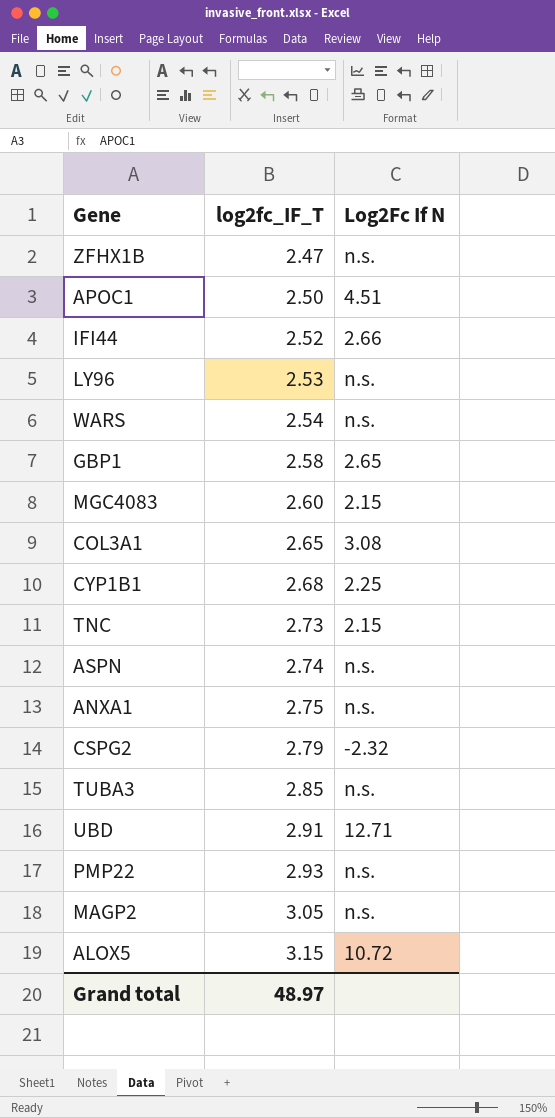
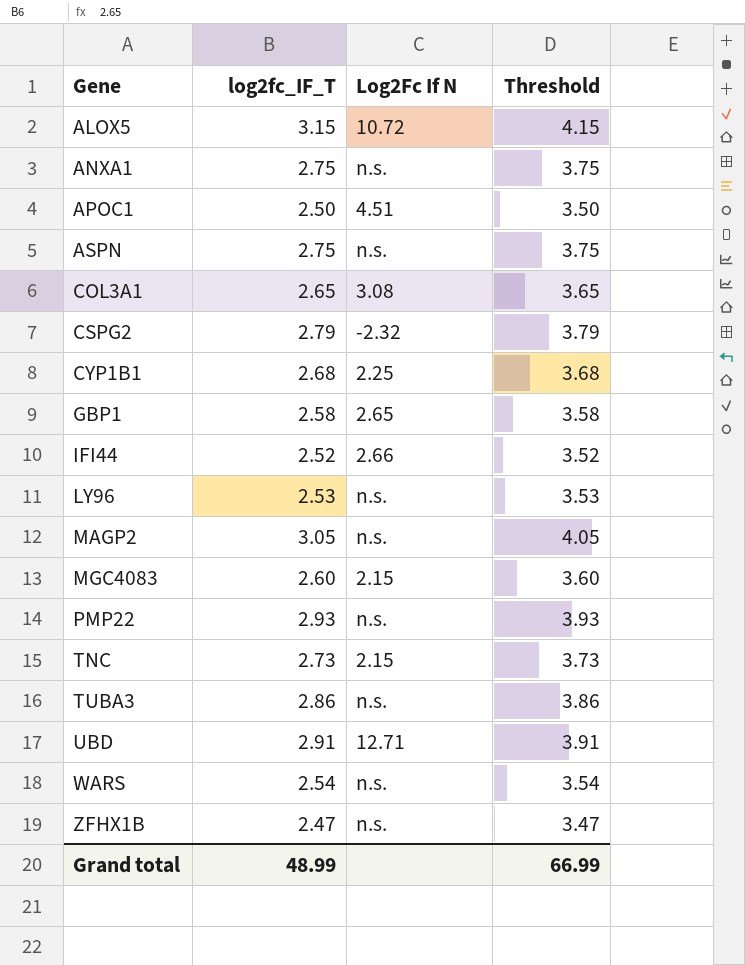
row order: log2fc_IF_T ascending -> Gene ascending
column Threshold | formula: none -> [log2fc_IF_T] + 1
ASPN | log2fc_IF_T: 2.74 -> 2.75
TUBA3 | log2fc_IF_T: 2.85 -> 2.86
Grand total | log2fc_IF_T: 48.97 -> 48.99

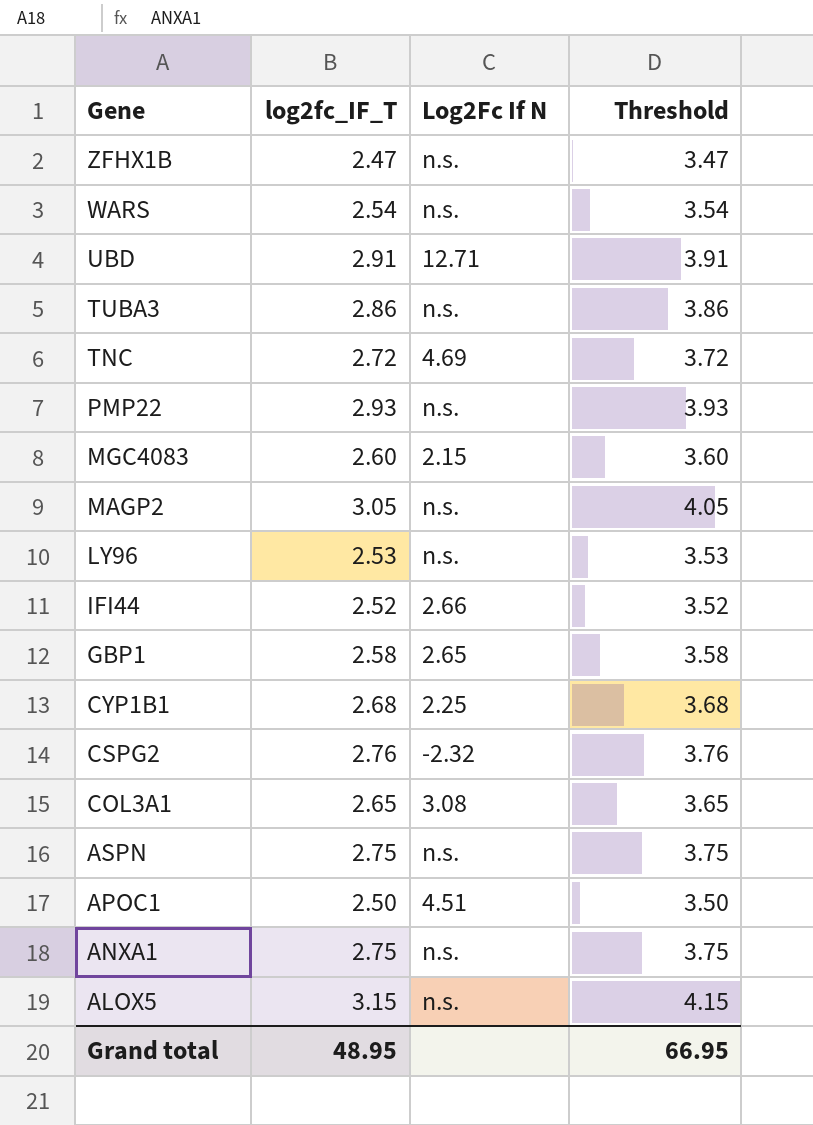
row order: Gene ascending -> Gene descending
TNC | log2fc_IF_T: 2.73 -> 2.72
TNC | Log2Fc If N: 2.15 -> 4.69
TNC | Threshold: 3.73 -> 3.72
CSPG2 | log2fc_IF_T: 2.79 -> 2.76
CSPG2 | Threshold: 3.79 -> 3.76
ALOX5 | Log2Fc If N: 10.72 -> n.s.
Grand total | log2fc_IF_T: 48.99 -> 48.95
Grand total | Threshold: 66.99 -> 66.95

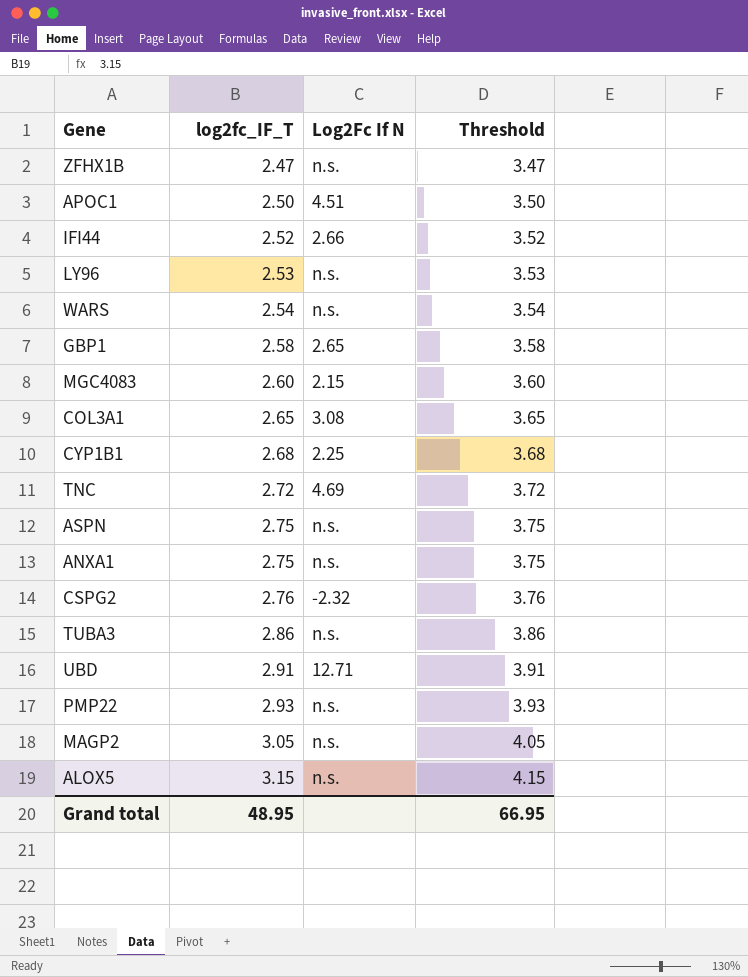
row order: Gene descending -> log2fc_IF_T ascending

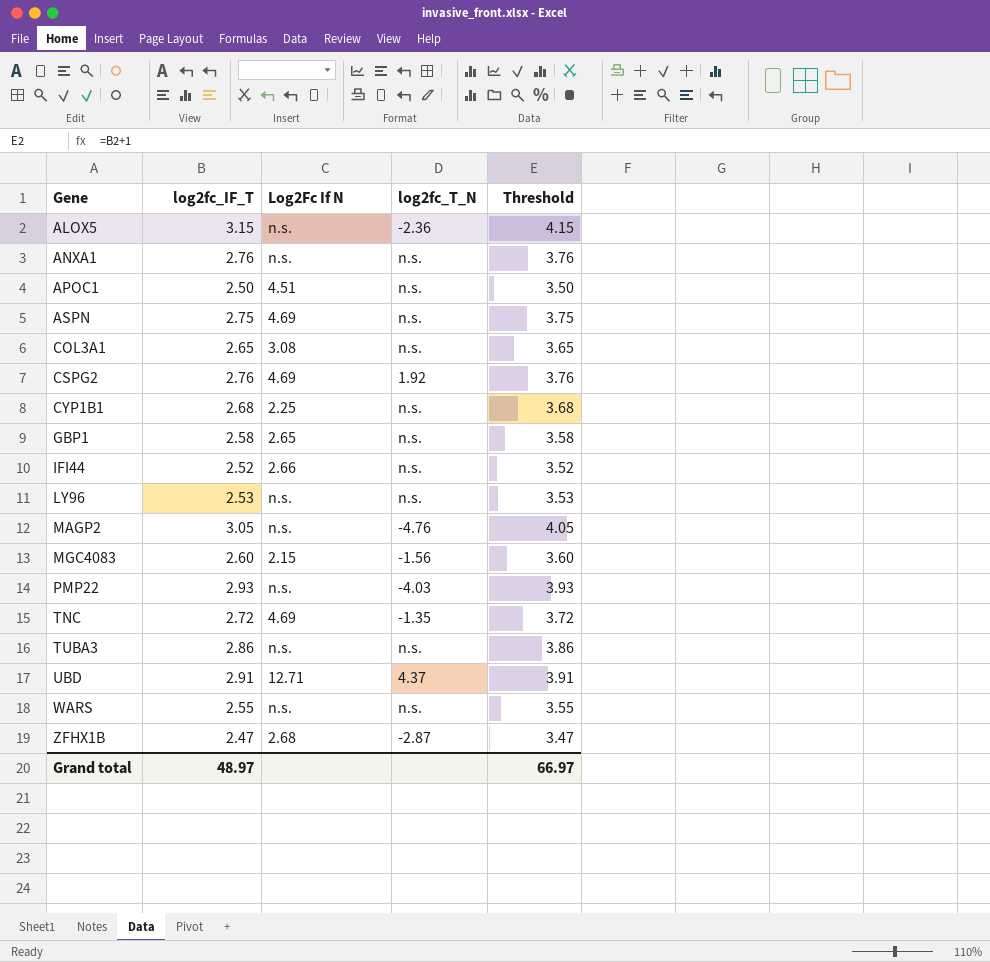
row order: log2fc_IF_T ascending -> Gene ascending
column log2fc_T_N | position: none -> 4
ANXA1 | log2fc_IF_T: 2.75 -> 2.76
ANXA1 | Threshold: 3.75 -> 3.76
ASPN | Log2Fc If N: n.s. -> 4.69
CSPG2 | Log2Fc If N: -2.32 -> 4.69
WARS | log2fc_IF_T: 2.54 -> 2.55
WARS | Threshold: 3.54 -> 3.55
ZFHX1B | Log2Fc If N: n.s. -> 2.68
Grand total | log2fc_IF_T: 48.95 -> 48.97
Grand total | Threshold: 66.95 -> 66.97

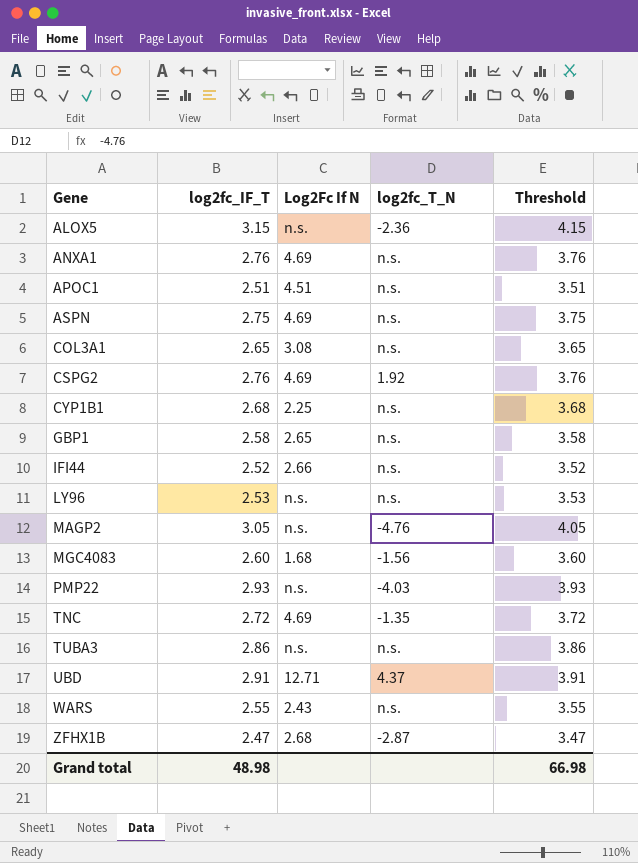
ANXA1 | Log2Fc If N: n.s. -> 4.69
APOC1 | log2fc_IF_T: 2.50 -> 2.51
APOC1 | Threshold: 3.50 -> 3.51
MGC4083 | Log2Fc If N: 2.15 -> 1.68
WARS | Log2Fc If N: n.s. -> 2.43
Grand total | log2fc_IF_T: 48.97 -> 48.98
Grand total | Threshold: 66.97 -> 66.98

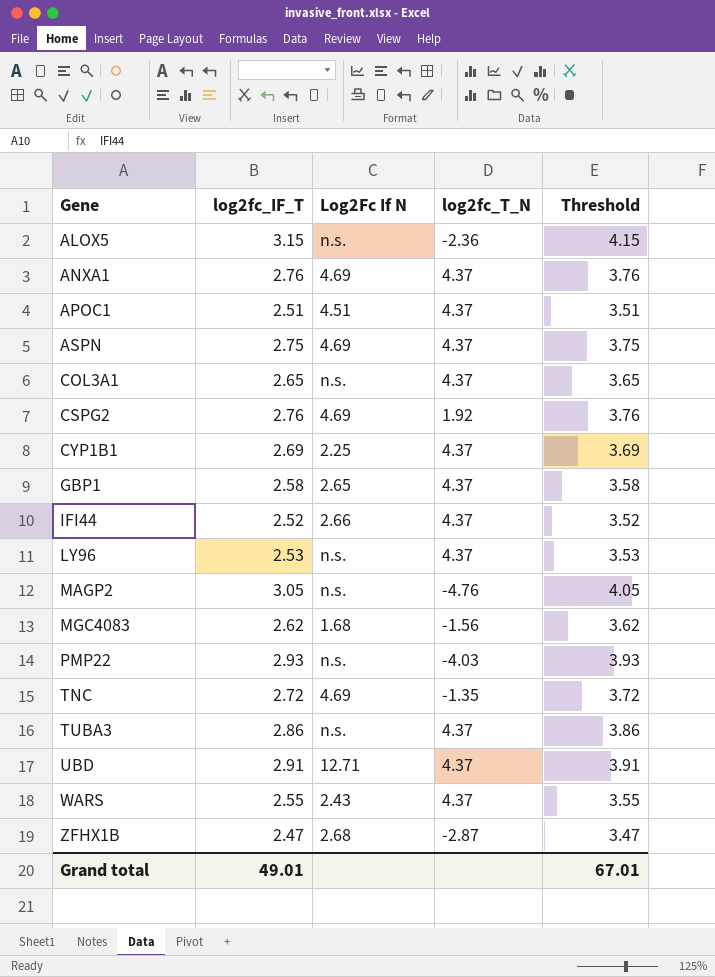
ANXA1 | log2fc_T_N: n.s. -> 4.37
APOC1 | log2fc_T_N: n.s. -> 4.37
ASPN | log2fc_T_N: n.s. -> 4.37
COL3A1 | Log2Fc If N: 3.08 -> n.s.
COL3A1 | log2fc_T_N: n.s. -> 4.37
CYP1B1 | log2fc_IF_T: 2.68 -> 2.69
CYP1B1 | log2fc_T_N: n.s. -> 4.37
CYP1B1 | Threshold: 3.68 -> 3.69
GBP1 | log2fc_T_N: n.s. -> 4.37
IFI44 | log2fc_T_N: n.s. -> 4.37
LY96 | log2fc_T_N: n.s. -> 4.37
MGC4083 | log2fc_IF_T: 2.60 -> 2.62
MGC4083 | Threshold: 3.60 -> 3.62
TUBA3 | log2fc_T_N: n.s. -> 4.37
WARS | log2fc_T_N: n.s. -> 4.37
Grand total | log2fc_IF_T: 48.98 -> 49.01
Grand total | Threshold: 66.98 -> 67.01

